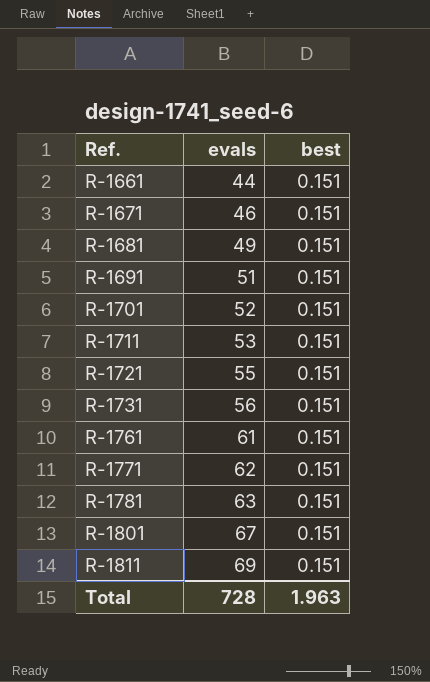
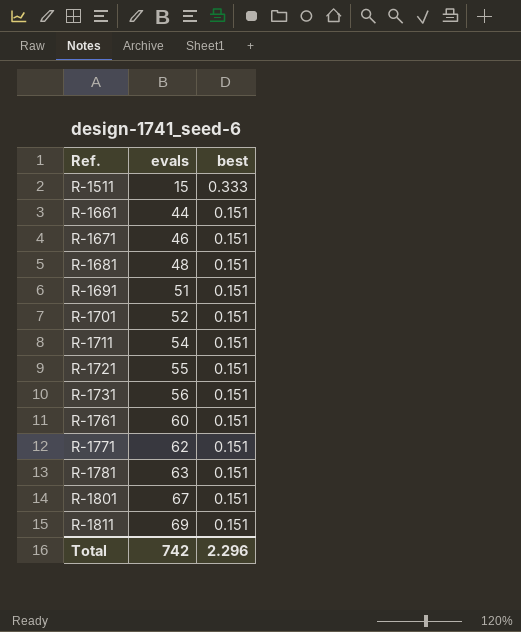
row R-1511: none -> 15 | 0.333
R-1681 | evals: 49 -> 48
R-1711 | evals: 53 -> 54
R-1761 | evals: 61 -> 60
Total | evals: 728 -> 742
Total | best: 1.963 -> 2.296

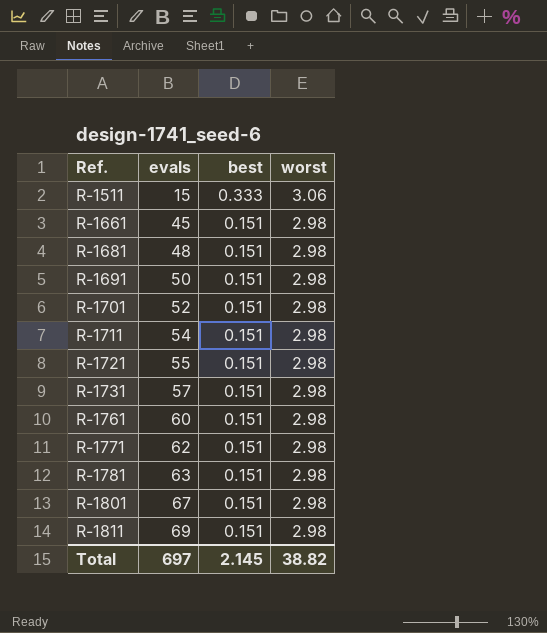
column worst | position: none -> 4
row R-1671: 46 | 0.151 -> none
R-1661 | evals: 44 -> 45
R-1691 | evals: 51 -> 50
R-1731 | evals: 56 -> 57
Total | evals: 742 -> 697
Total | best: 2.296 -> 2.145

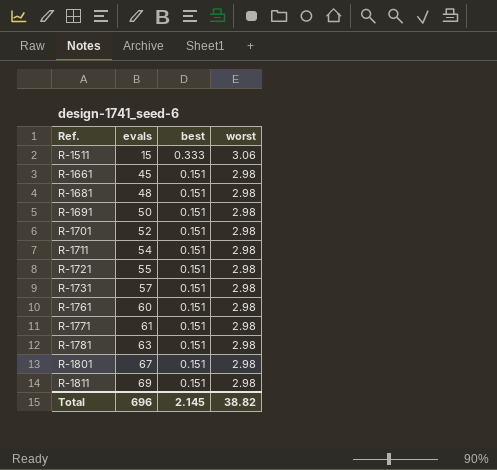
R-1771 | evals: 62 -> 61
Total | evals: 697 -> 696

